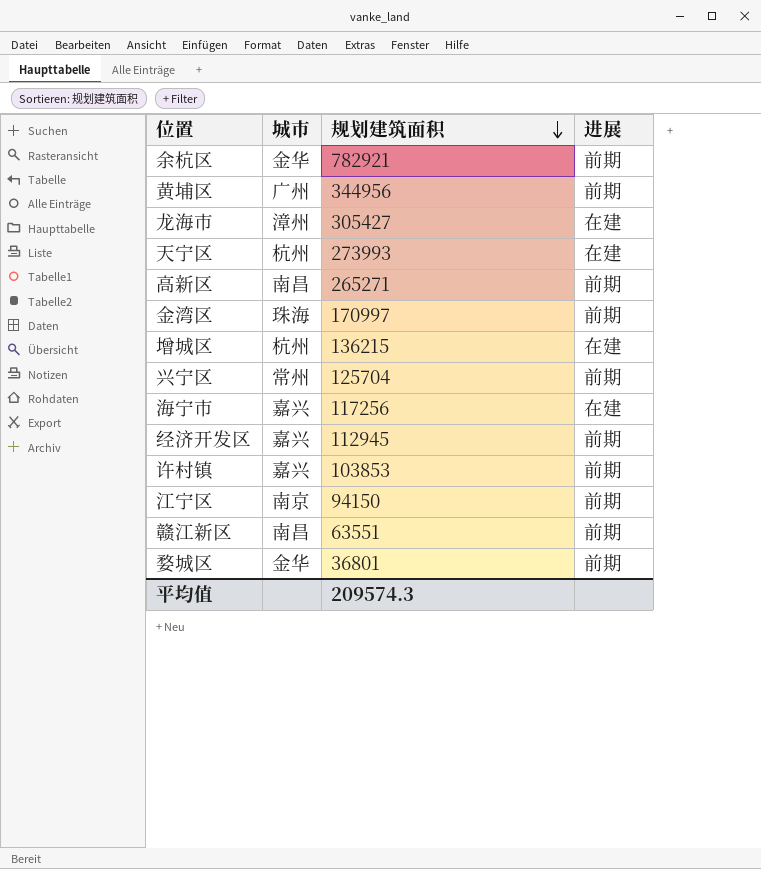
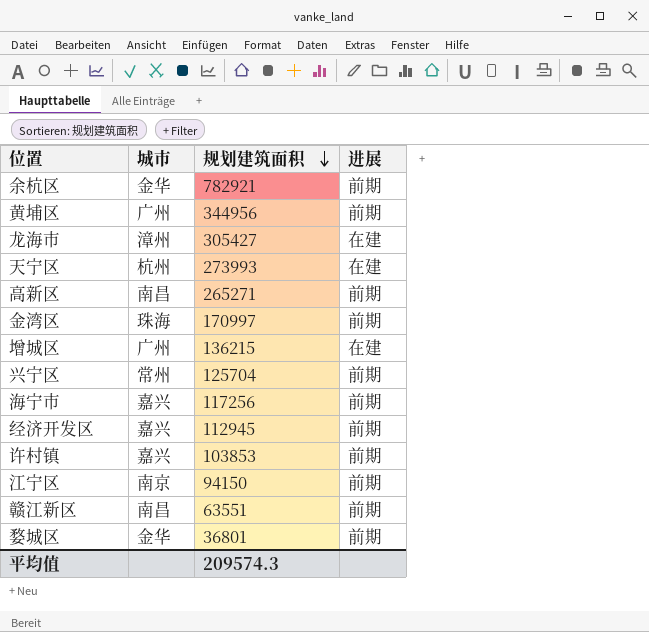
增城区 | 城市: 杭州 -> 广州
海宁市 | 进展: 在建 -> 前期

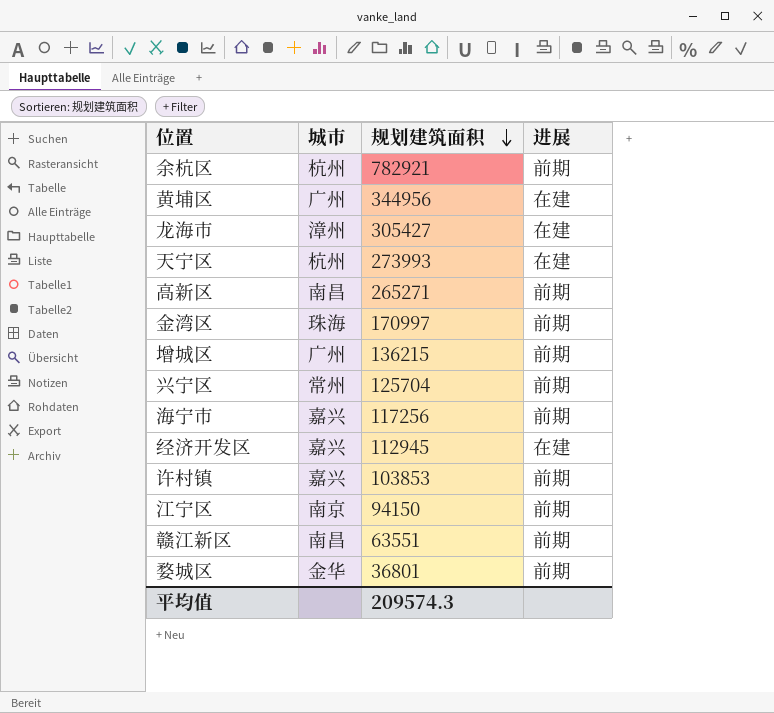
余杭区 | 城市: 金华 -> 杭州
黄埔区 | 进展: 前期 -> 在建
增城区 | 进展: 在建 -> 前期
经济开发区 | 进展: 前期 -> 在建

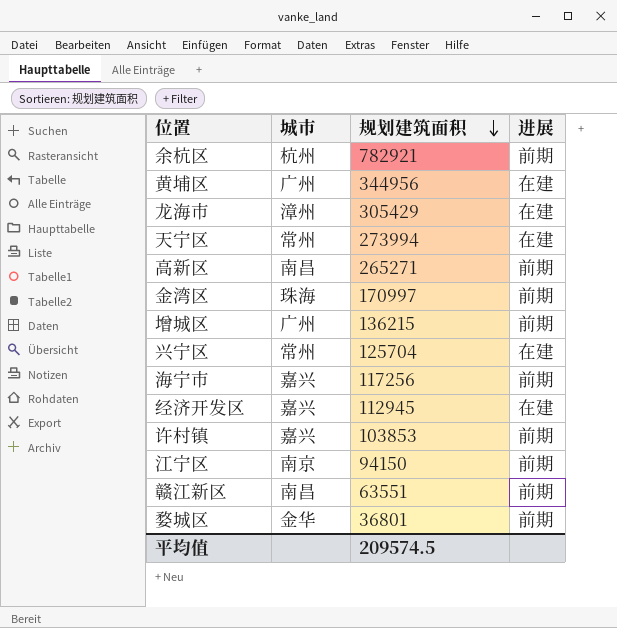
龙海市 | 规划建筑面积: 305427 -> 305429
天宁区 | 城市: 杭州 -> 常州
天宁区 | 规划建筑面积: 273993 -> 273994
兴宁区 | 进展: 前期 -> 在建
平均值 | 规划建筑面积: 209574.3 -> 209574.5

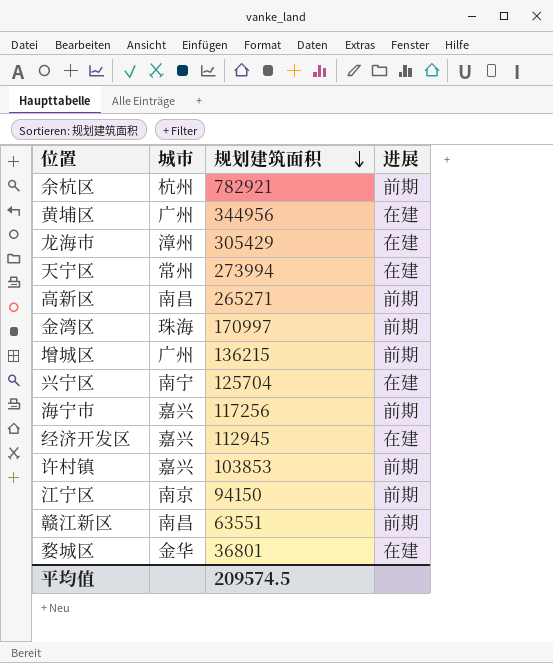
兴宁区 | 城市: 常州 -> 南宁
婺城区 | 进展: 前期 -> 在建

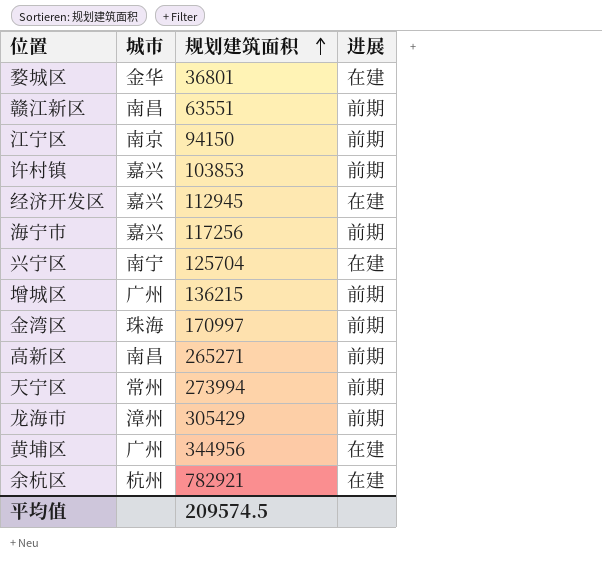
row order: 规划建筑面积 descending -> 规划建筑面积 ascending
天宁区 | 进展: 在建 -> 前期
龙海市 | 进展: 在建 -> 前期
余杭区 | 进展: 前期 -> 在建

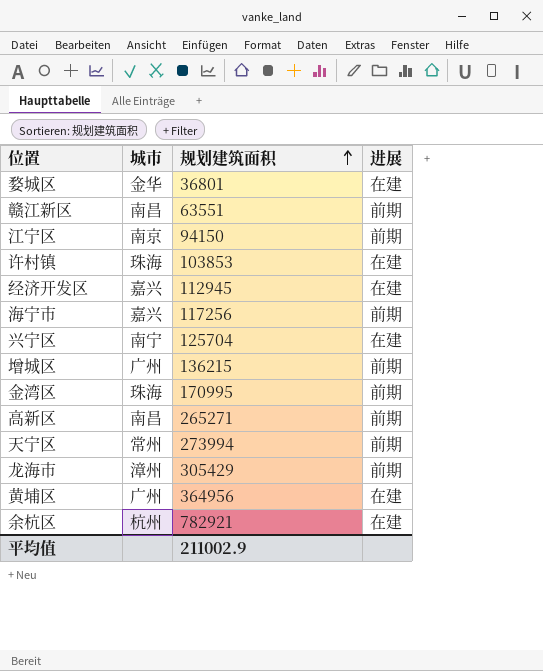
许村镇 | 城市: 嘉兴 -> 珠海
许村镇 | 进展: 前期 -> 在建
金湾区 | 规划建筑面积: 170997 -> 170995
黄埔区 | 规划建筑面积: 344956 -> 364956
平均值 | 规划建筑面积: 209574.5 -> 211002.9

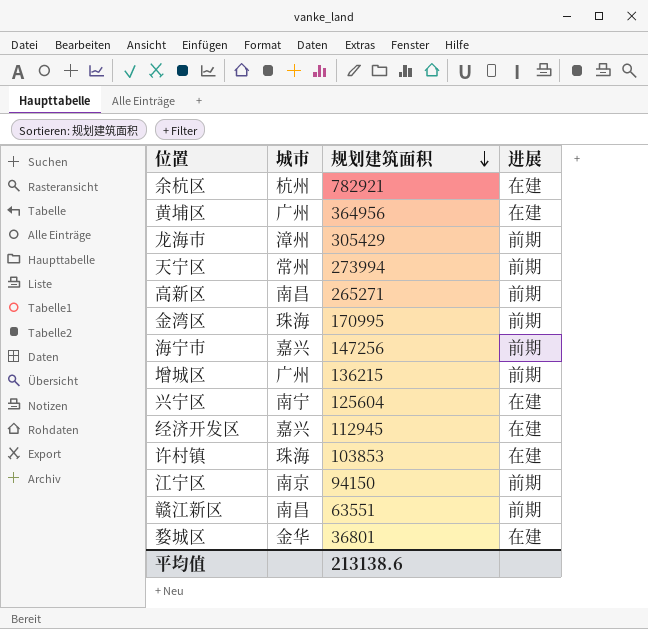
row order: 规划建筑面积 ascending -> 规划建筑面积 descending
海宁市 | 规划建筑面积: 117256 -> 147256
兴宁区 | 规划建筑面积: 125704 -> 125604
平均值 | 规划建筑面积: 211002.9 -> 213138.6

